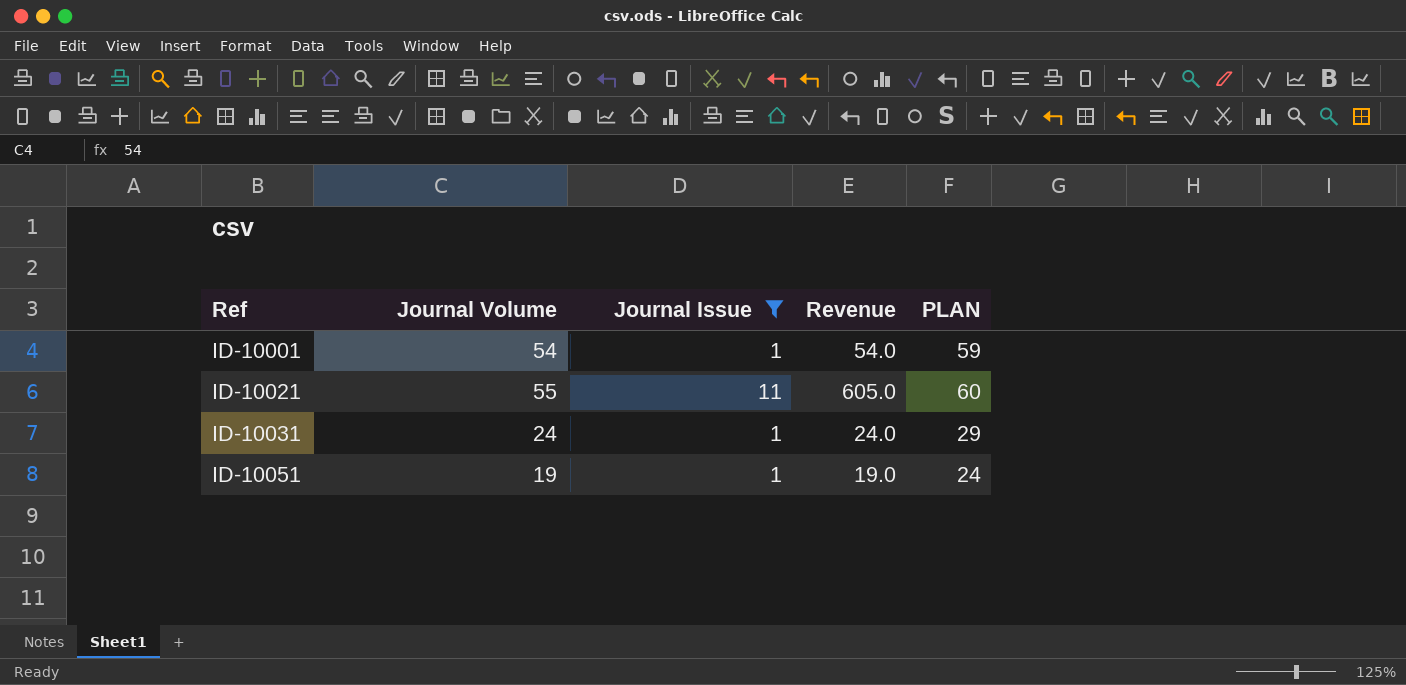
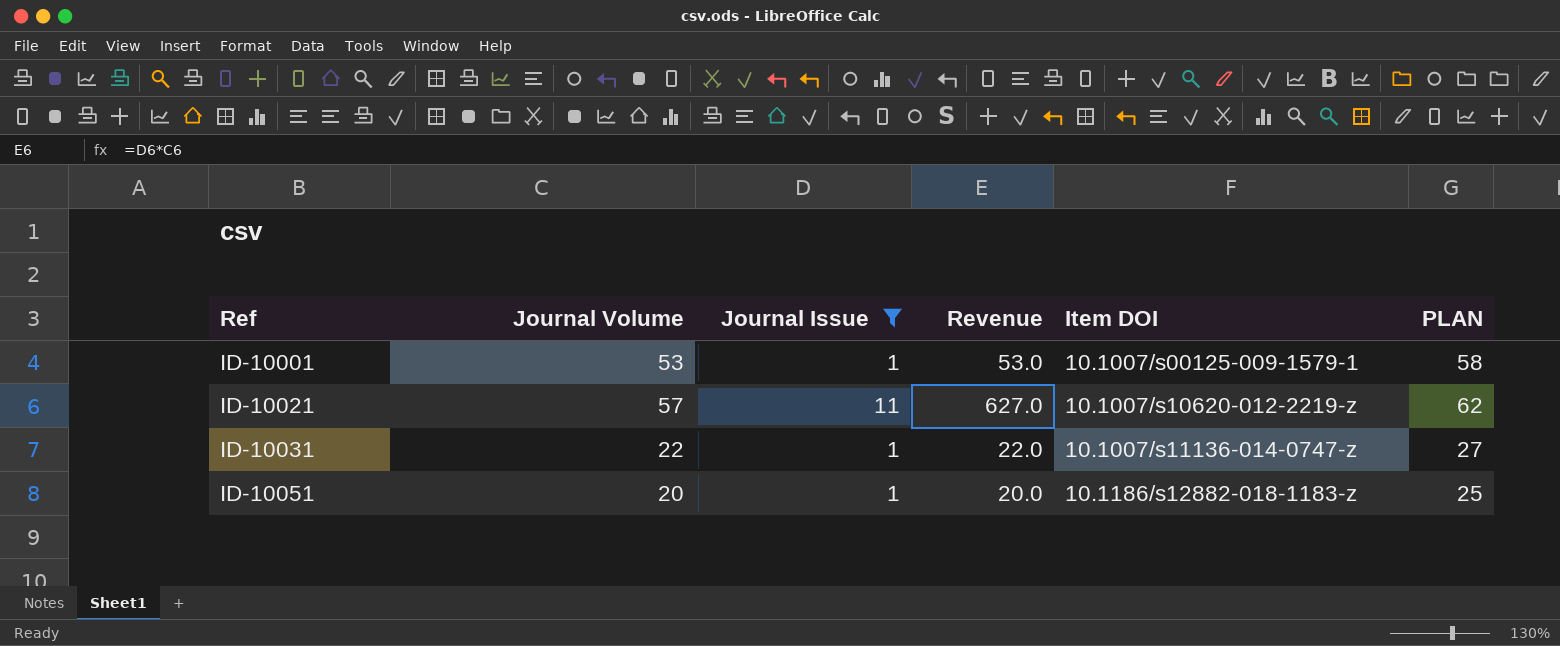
column Item DOI | position: none -> 5
ID-10001 | Journal Volume: 54 -> 53
ID-10001 | Revenue: 54.0 -> 53.0
ID-10001 | PLAN: 59 -> 58
ID-10021 | Journal Volume: 55 -> 57
ID-10021 | Revenue: 605.0 -> 627.0
ID-10021 | PLAN: 60 -> 62
ID-10031 | Journal Volume: 24 -> 22
ID-10031 | Revenue: 24.0 -> 22.0
ID-10031 | PLAN: 29 -> 27
ID-10051 | Journal Volume: 19 -> 20
ID-10051 | Revenue: 19.0 -> 20.0
ID-10051 | PLAN: 24 -> 25

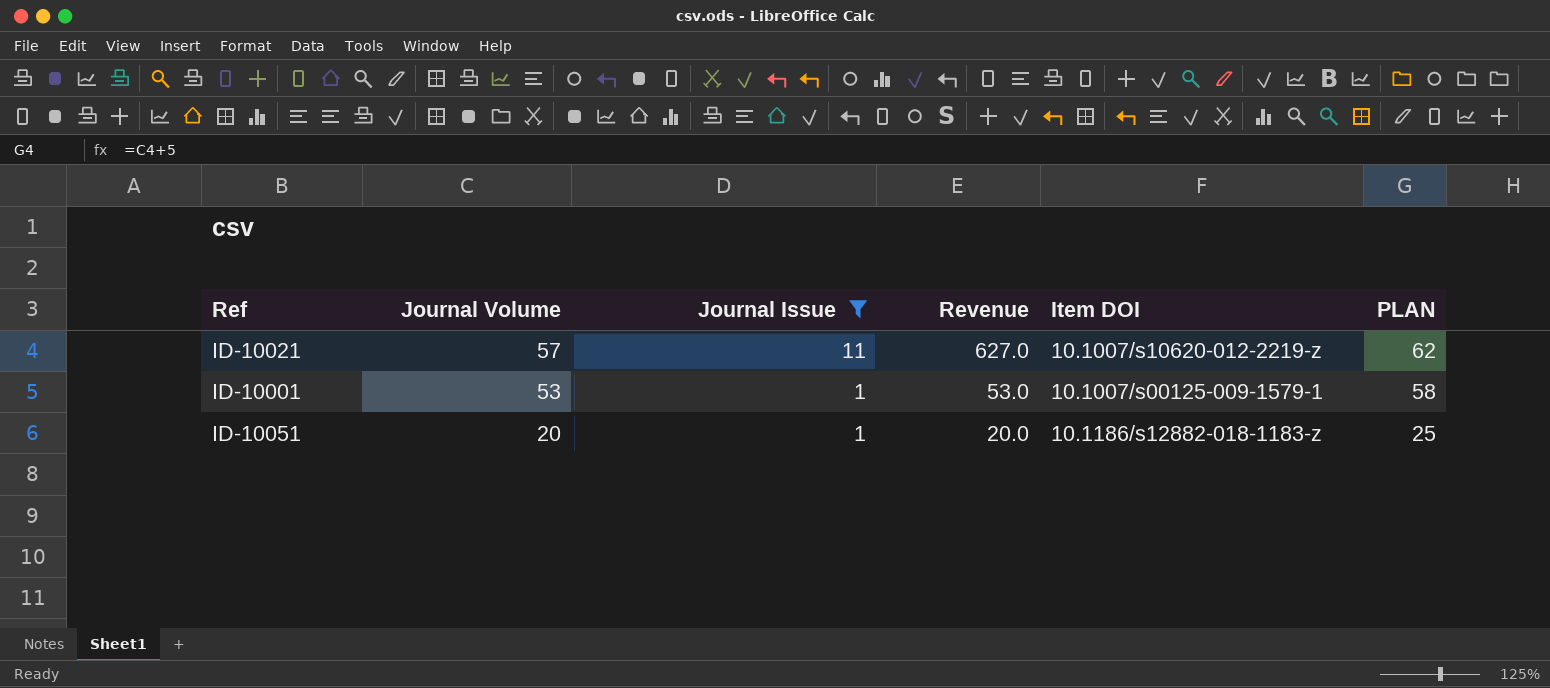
row order: Ref ascending -> Journal Volume descending
row ID-10031: 22 | 1 | 22.0 | 10.1007/s11136-014-0747-z | 27 -> none

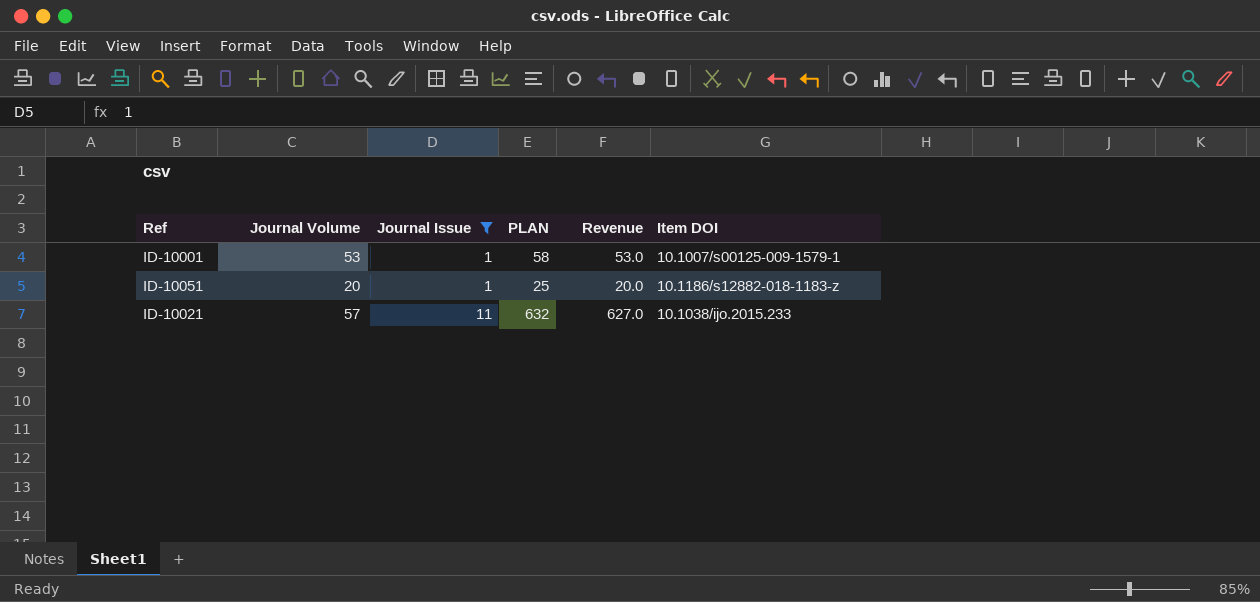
row order: Journal Volume descending -> Journal Issue ascending
column PLAN | formula: [Journal Volume] + 5 -> [Revenue] + 5
column PLAN | position: 6 -> 4
ID-10021 | Item DOI: 10.1007/s10620-012-2219-z -> 10.1038/ijo.2015.233

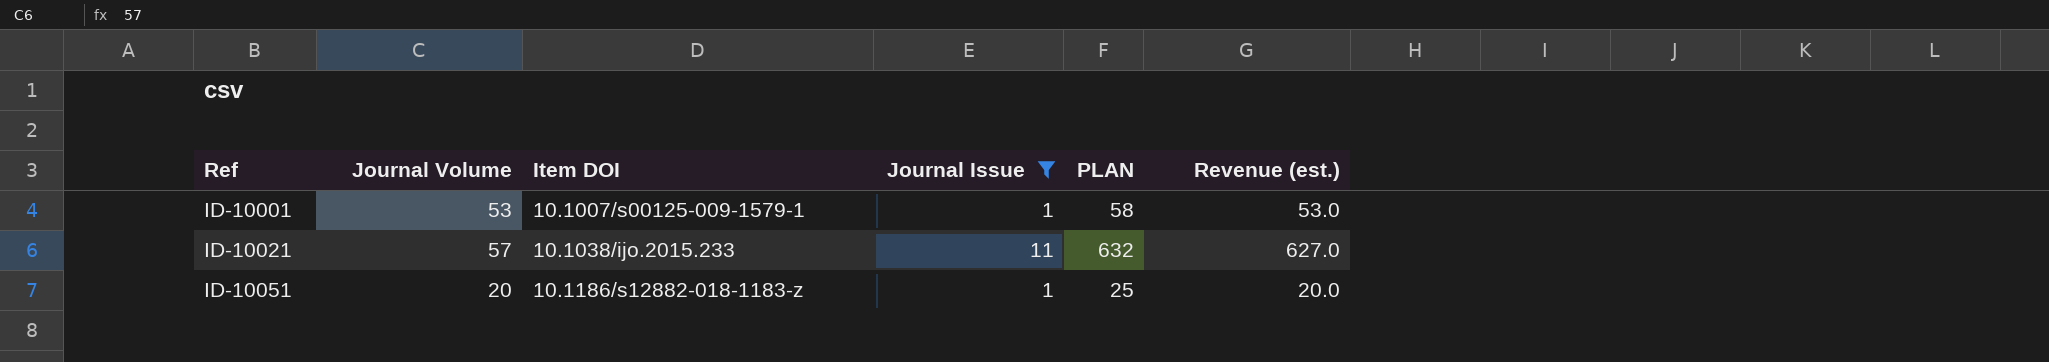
row order: Journal Issue ascending -> Ref ascending
column Item DOI | position: 6 -> 3
column name: Revenue -> Revenue (est.)

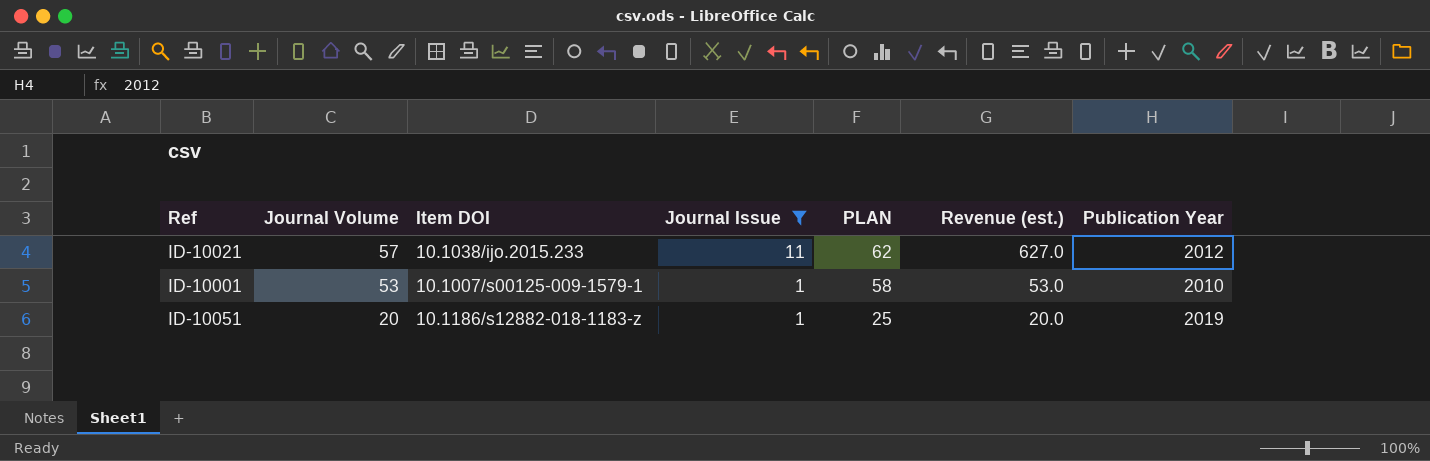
row order: Ref ascending -> Journal Volume descending
column PLAN | formula: [Revenue (est.)] + 5 -> [Journal Volume] + 5
column Publication Year | position: none -> 7

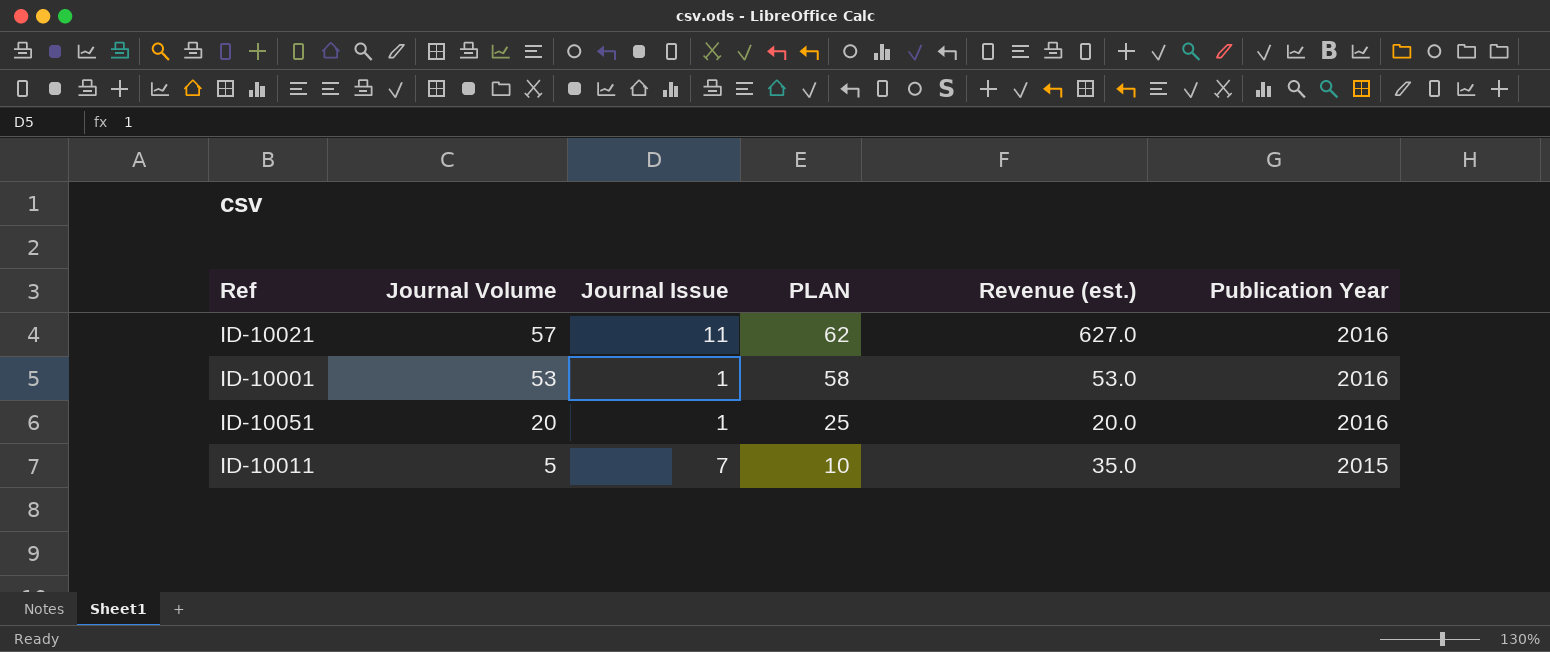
filter: Journal Issue != 7 -> none
column Item DOI | position: 3 -> none
ID-10021 | Publication Year: 2012 -> 2016
ID-10001 | Publication Year: 2010 -> 2016
ID-10051 | Publication Year: 2019 -> 2016

